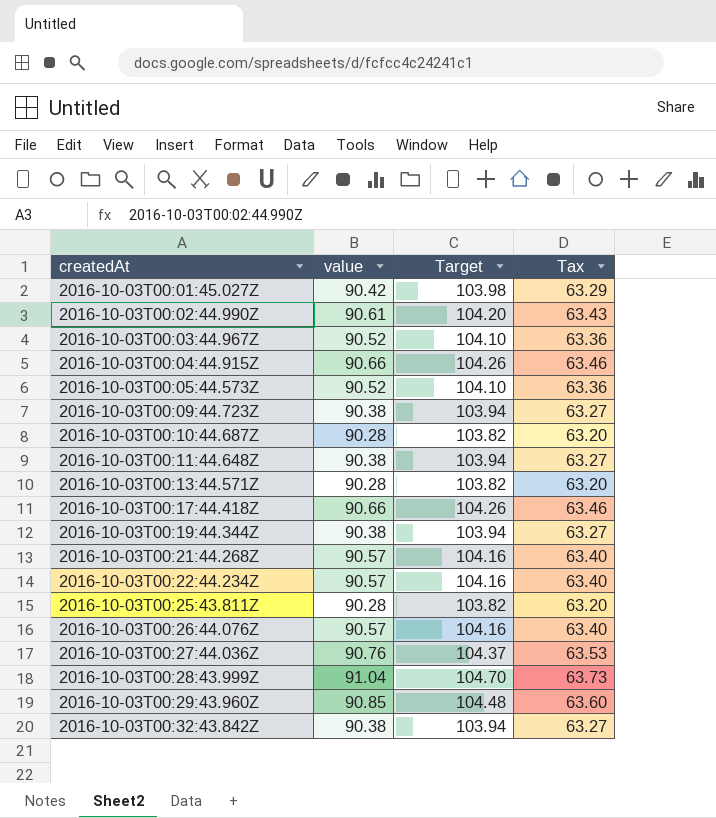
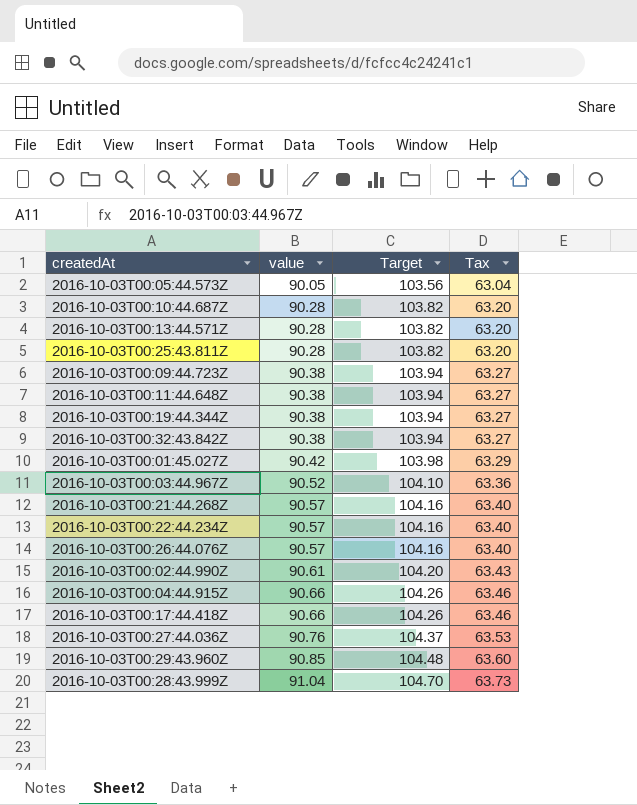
row order: createdAt ascending -> value ascending
2016-10-03T00:05:44.573Z | value: 90.52 -> 90.05
2016-10-03T00:05:44.573Z | Target: 104.10 -> 103.56
2016-10-03T00:05:44.573Z | Tax: 63.36 -> 63.04

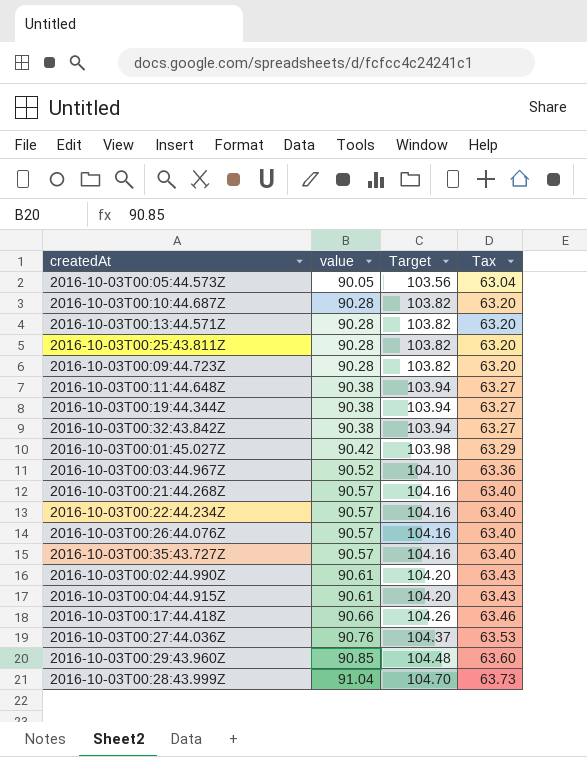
2016-10-03T00:09:44.723Z | value: 90.38 -> 90.28
2016-10-03T00:09:44.723Z | Target: 103.94 -> 103.82
2016-10-03T00:09:44.723Z | Tax: 63.27 -> 63.20
row 2016-10-03T00:35:43.727Z: none -> 90.57 | 104.16 | 63.40
2016-10-03T00:04:44.915Z | value: 90.66 -> 90.61
2016-10-03T00:04:44.915Z | Target: 104.26 -> 104.20
2016-10-03T00:04:44.915Z | Tax: 63.46 -> 63.43

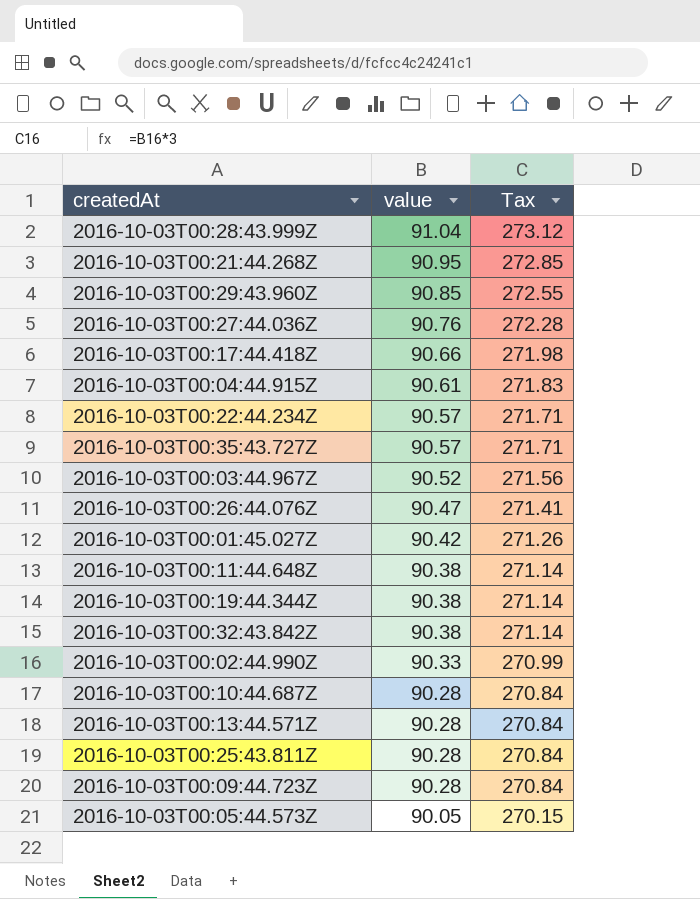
row order: value ascending -> value descending
column Target | formula: [value] * 1.15 -> none
column Tax | formula: [value] * 0.7 -> [value] * 3
2016-10-03T00:21:44.268Z | value: 90.57 -> 90.95
2016-10-03T00:26:44.076Z | value: 90.57 -> 90.47
2016-10-03T00:02:44.990Z | value: 90.61 -> 90.33

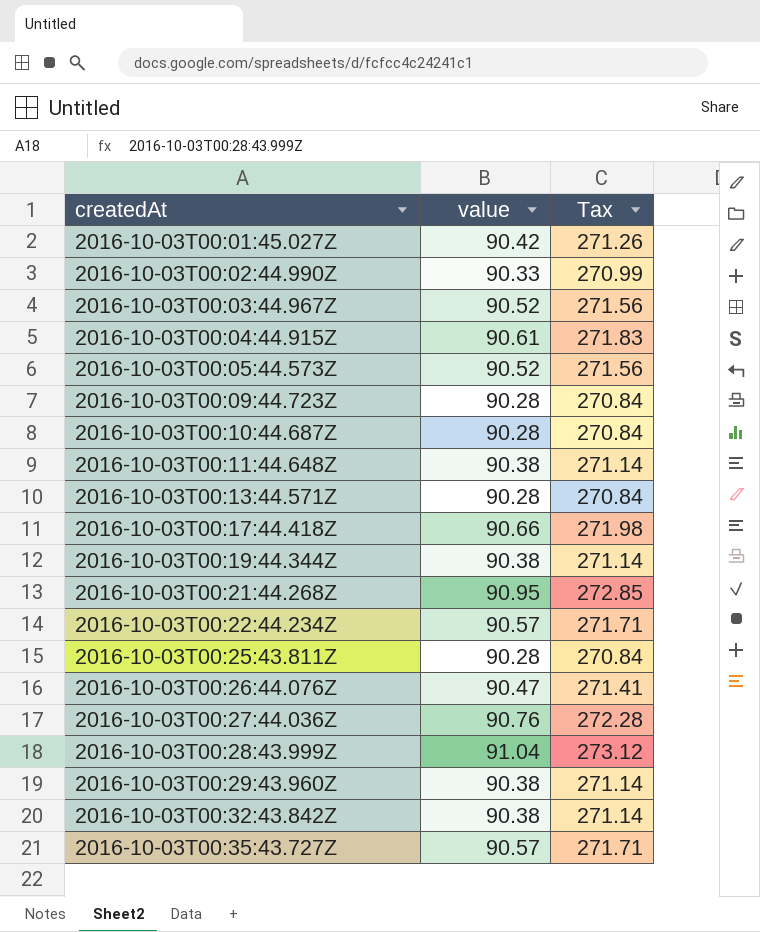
row order: value descending -> createdAt ascending
2016-10-03T00:05:44.573Z | value: 90.05 -> 90.52
2016-10-03T00:05:44.573Z | Tax: 270.15 -> 271.56
2016-10-03T00:29:43.960Z | value: 90.85 -> 90.38
2016-10-03T00:29:43.960Z | Tax: 272.55 -> 271.14

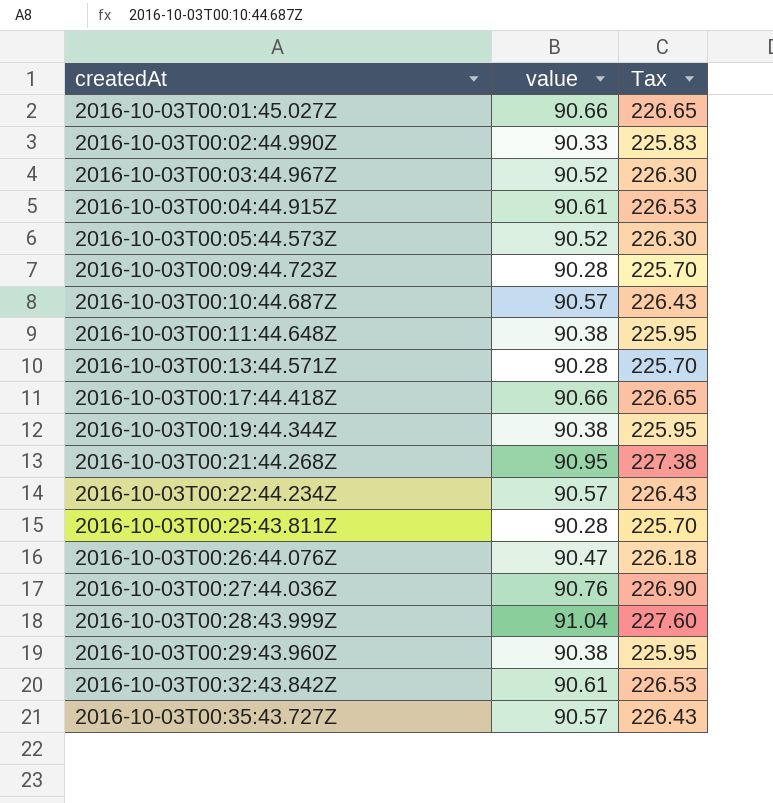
column Tax | formula: [value] * 3 -> [value] * 2.5
2016-10-03T00:01:45.027Z | value: 90.42 -> 90.66
2016-10-03T00:10:44.687Z | value: 90.28 -> 90.57
2016-10-03T00:32:43.842Z | value: 90.38 -> 90.61

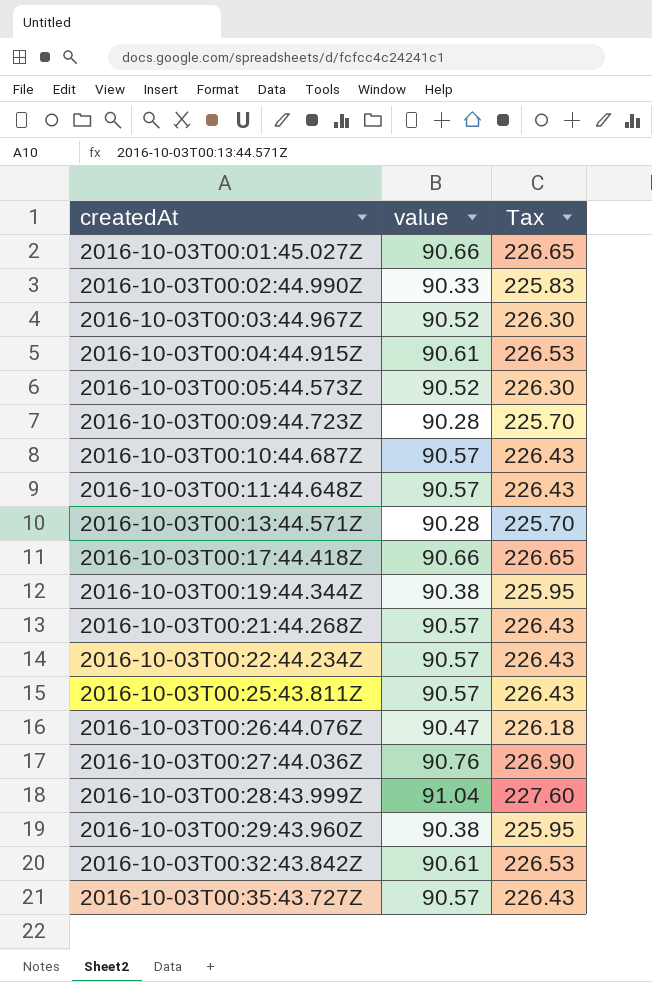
2016-10-03T00:11:44.648Z | value: 90.38 -> 90.57
2016-10-03T00:11:44.648Z | Tax: 225.95 -> 226.43
2016-10-03T00:21:44.268Z | value: 90.95 -> 90.57
2016-10-03T00:21:44.268Z | Tax: 227.38 -> 226.43
2016-10-03T00:25:43.811Z | value: 90.28 -> 90.57
2016-10-03T00:25:43.811Z | Tax: 225.70 -> 226.43

